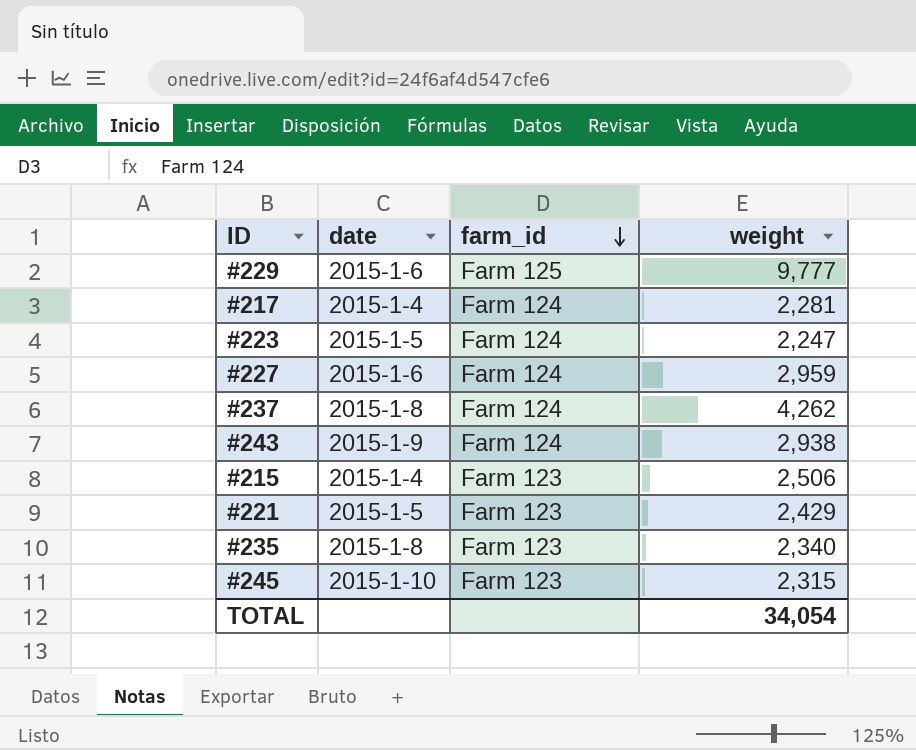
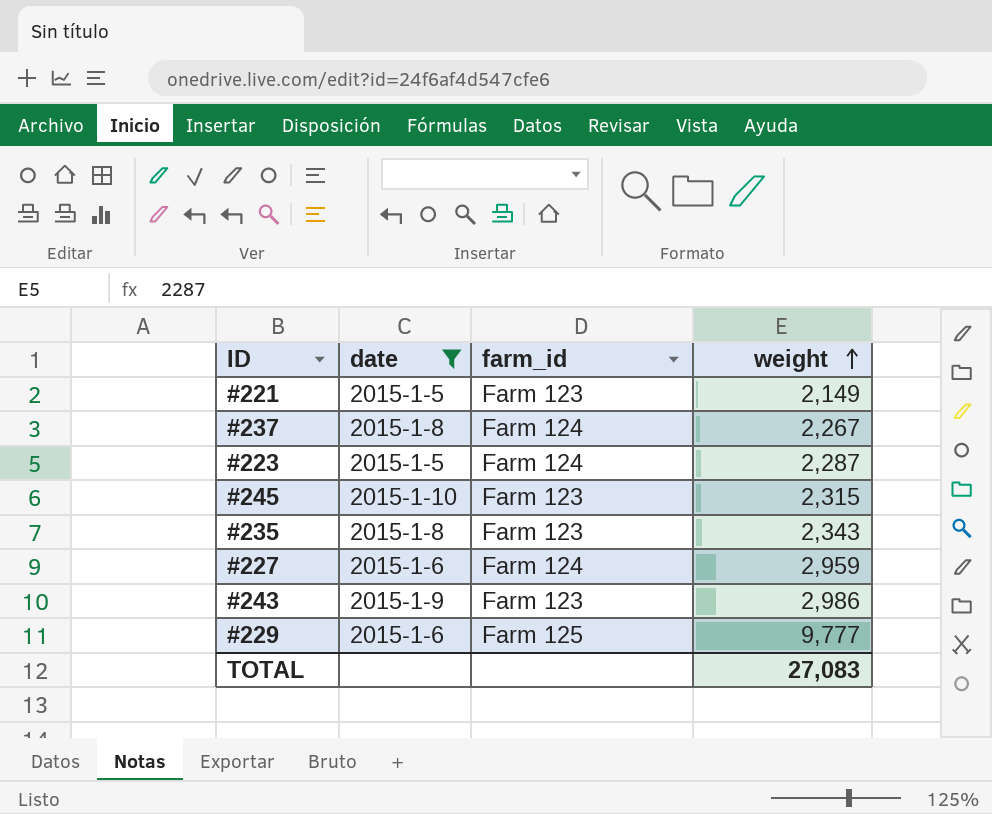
filter: none -> date != 2015-1-4
row order: farm_id descending -> weight ascending
#221 | weight: 2,429 -> 2,149
#237 | weight: 4,262 -> 2,267
#223 | weight: 2,247 -> 2,287
#235 | weight: 2,340 -> 2,343
#243 | farm_id: Farm 124 -> Farm 123
#243 | weight: 2,938 -> 2,986
TOTAL | weight: 34,054 -> 27,083

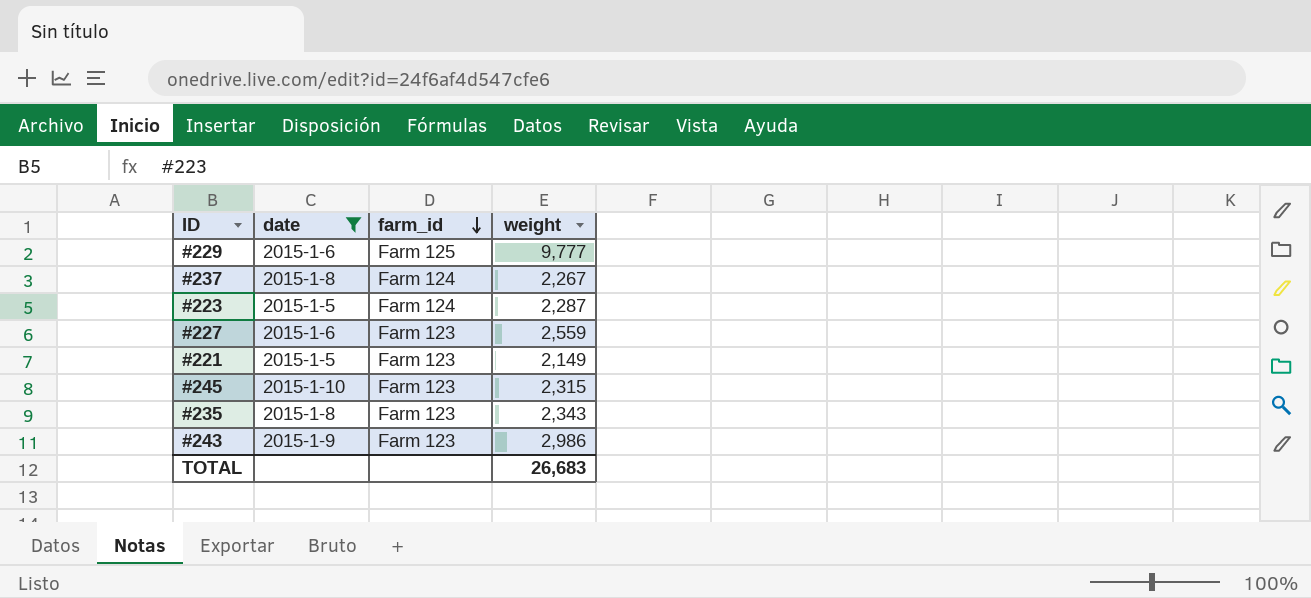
row order: weight ascending -> farm_id descending
#227 | farm_id: Farm 124 -> Farm 123
#227 | weight: 2,959 -> 2,559
TOTAL | weight: 27,083 -> 26,683

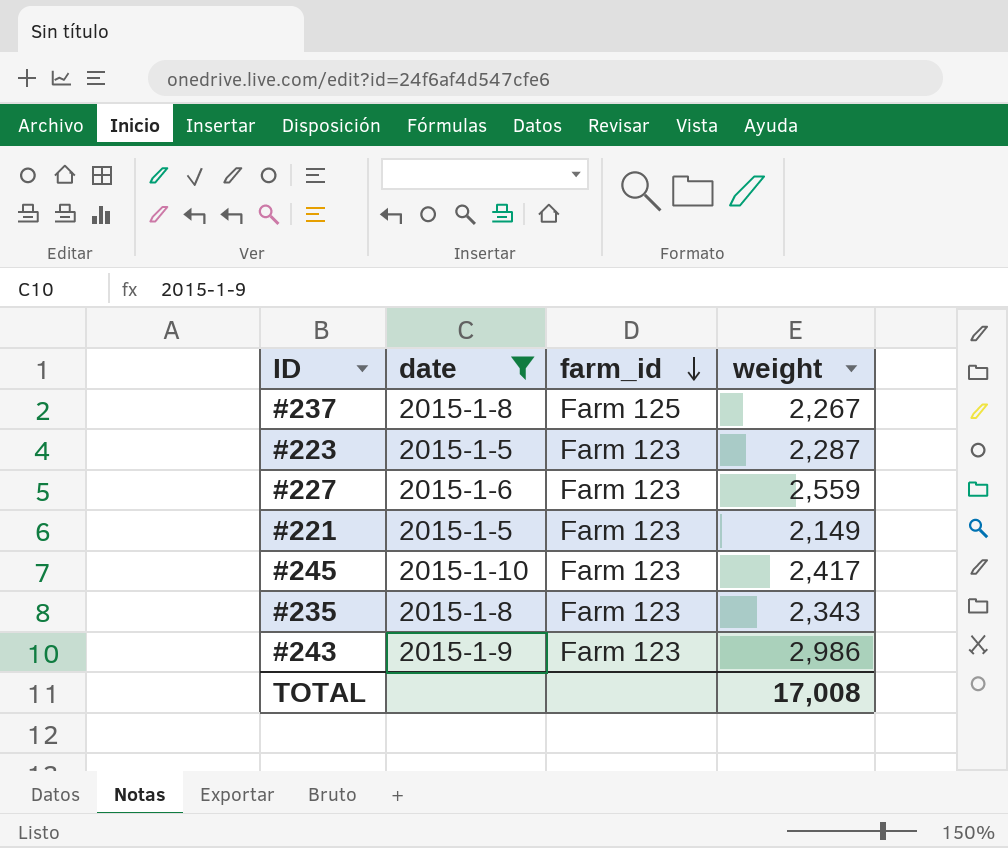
row #229: 2015-1-6 | Farm 125 | 9,777 -> none
#237 | farm_id: Farm 124 -> Farm 125
#223 | farm_id: Farm 124 -> Farm 123
#245 | weight: 2,315 -> 2,417
TOTAL | weight: 26,683 -> 17,008

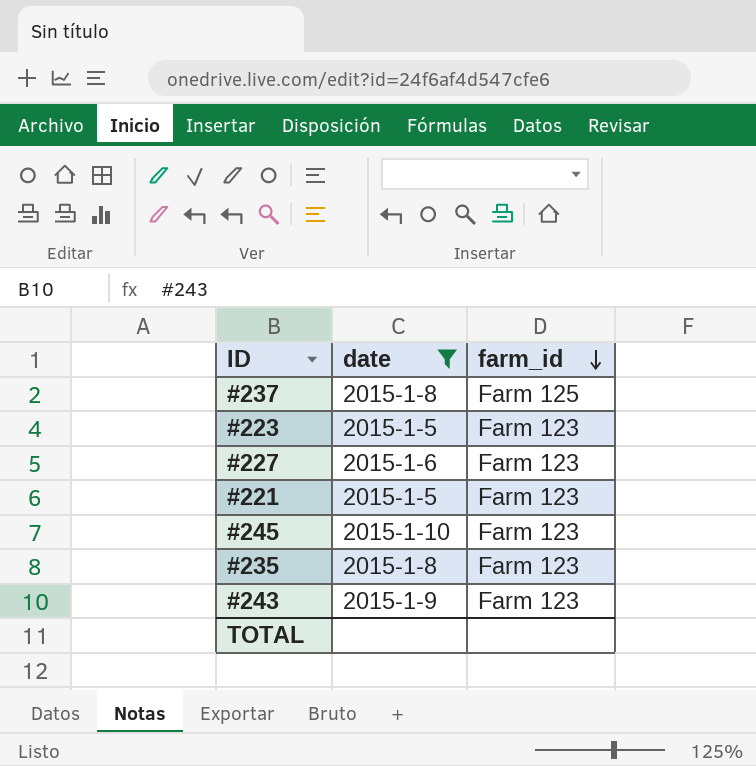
column weight | position: 4 -> none

